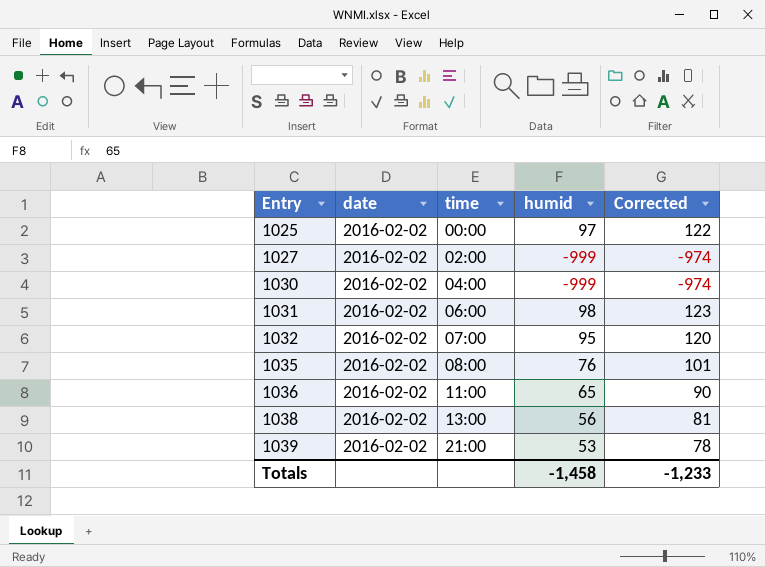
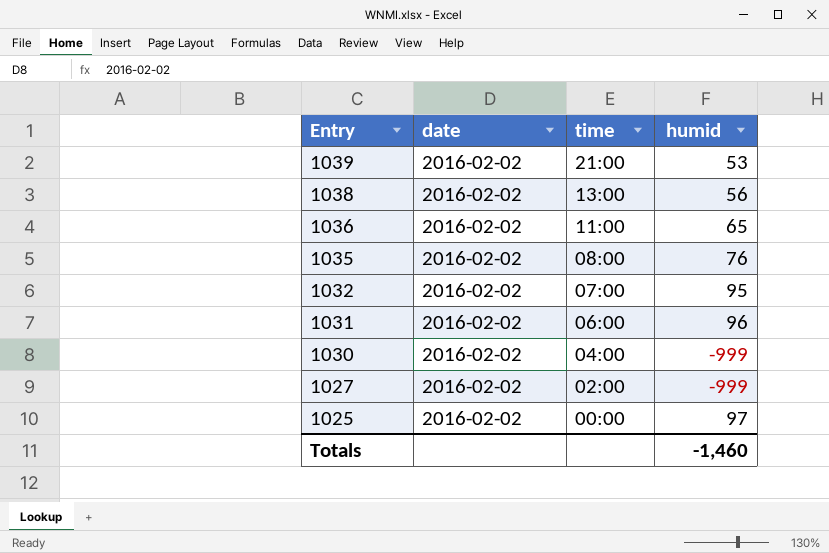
row order: Entry ascending -> Entry descending
column Corrected | formula: [humid] + 25 -> none
1031 | humid: 98 -> 96
Totals | humid: -1,458 -> -1,460

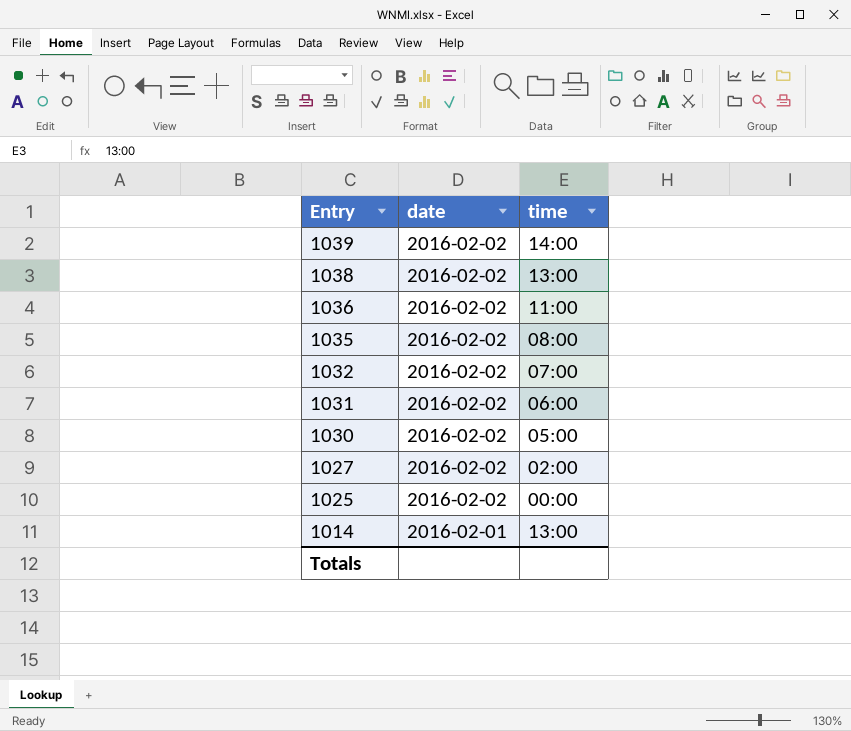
column humid | position: 4 -> none
1039 | time: 21:00 -> 14:00
1030 | time: 04:00 -> 05:00
row 1014: none -> 2016-02-01 | 13:00

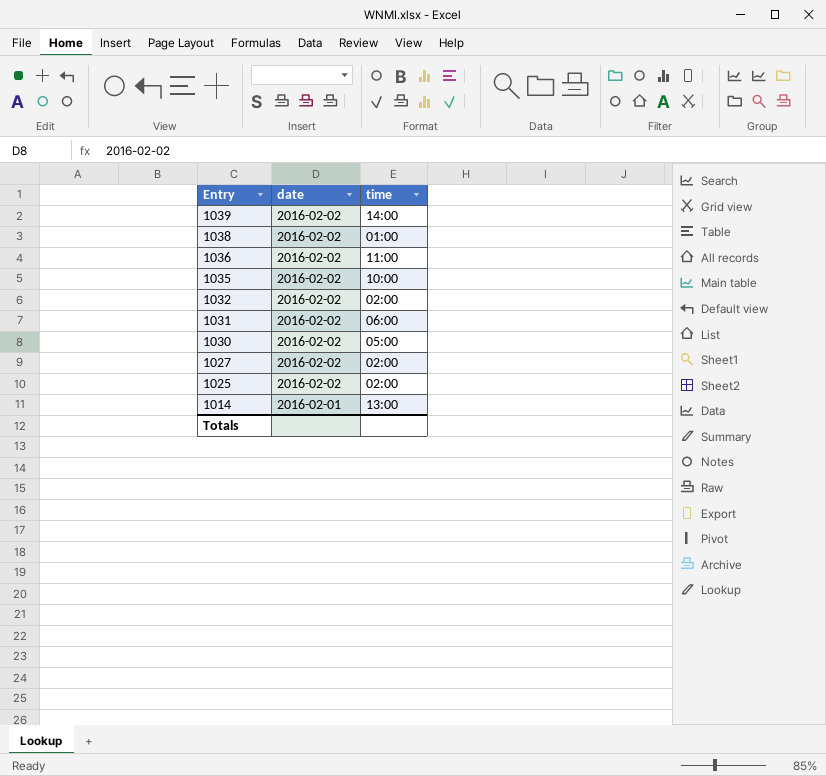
1038 | time: 13:00 -> 01:00
1035 | time: 08:00 -> 10:00
1032 | time: 07:00 -> 02:00
1025 | time: 00:00 -> 02:00

